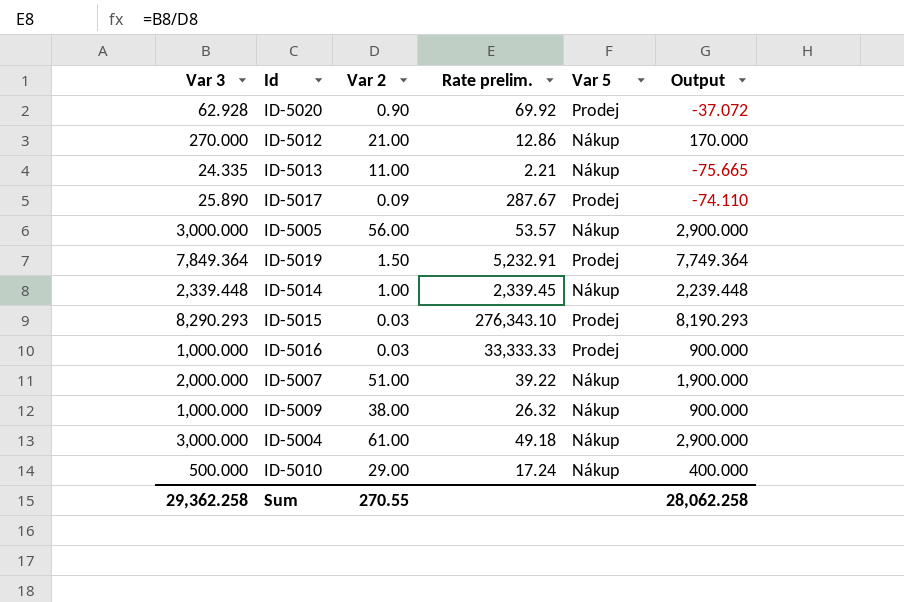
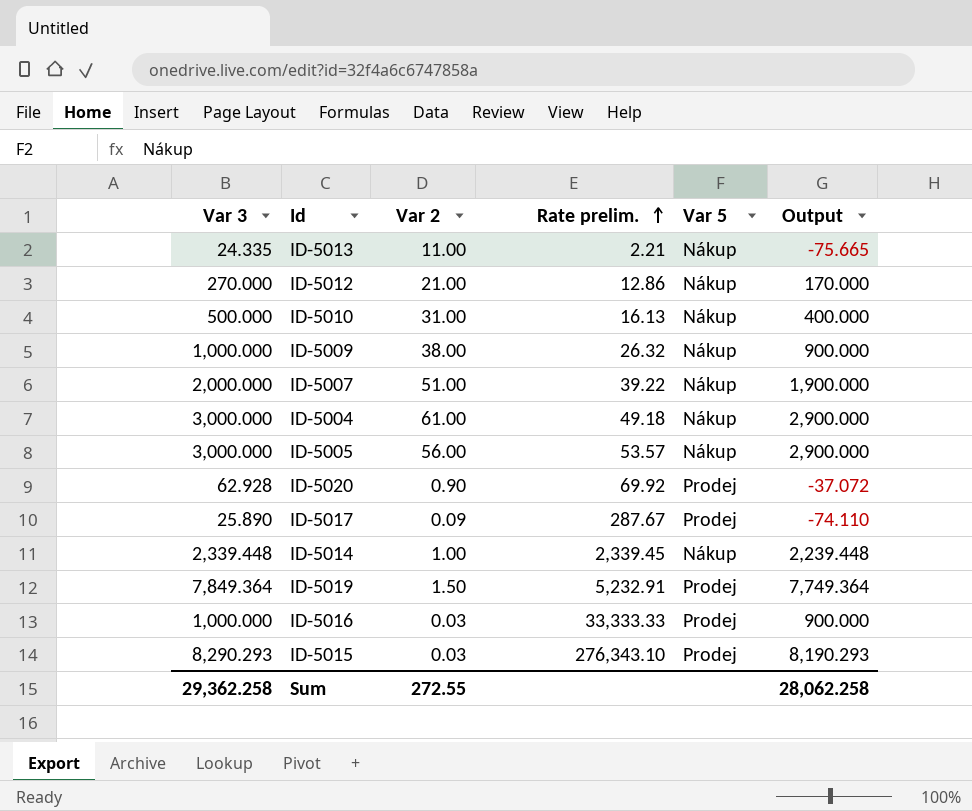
row order: none -> Rate prelim. ascending
ID-5010 | Var 2: 29.00 -> 31.00
ID-5010 | Rate prelim.: 17.24 -> 16.13
Sum | Var 2: 270.55 -> 272.55

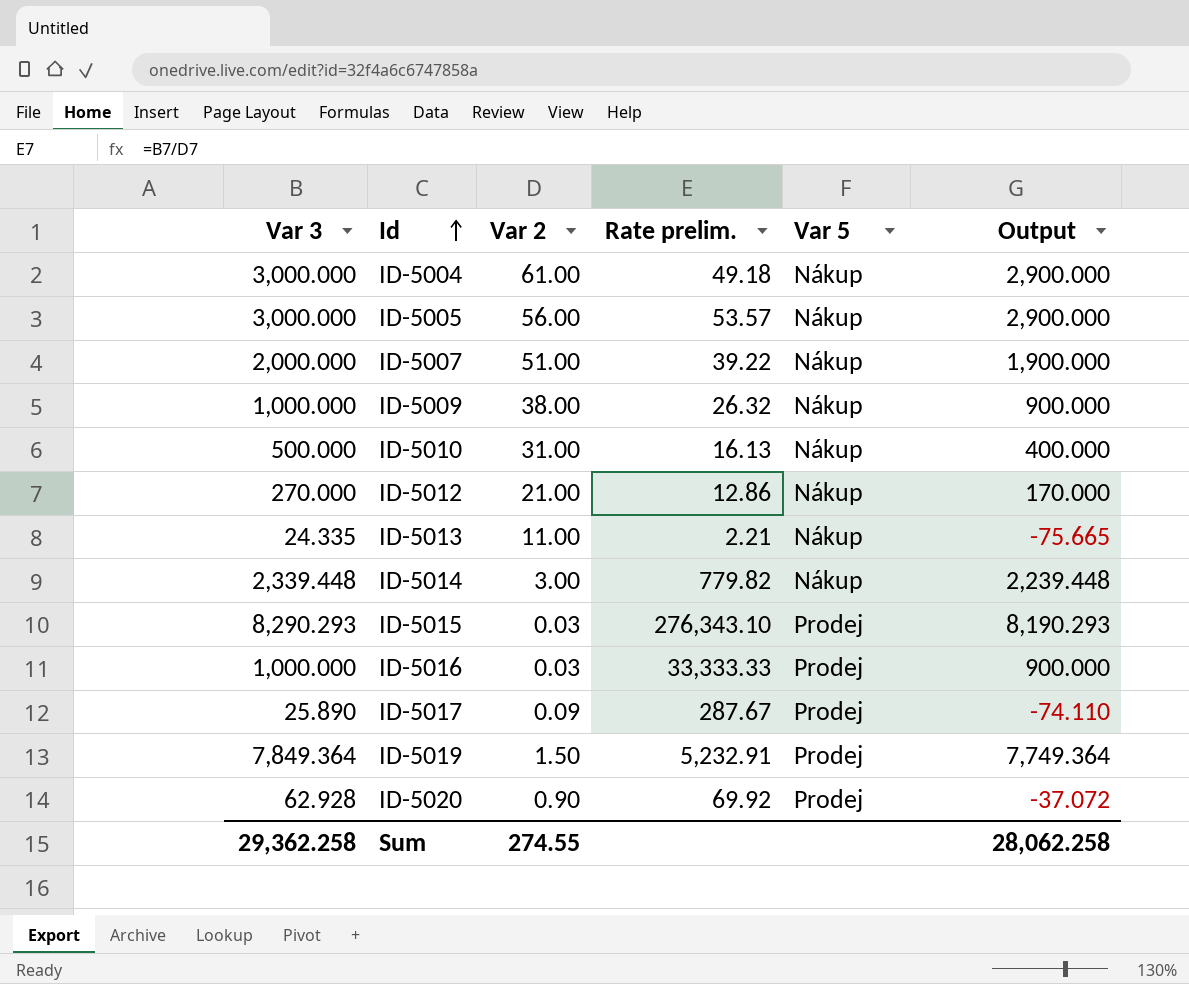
row order: Rate prelim. ascending -> Id ascending
ID-5014 | Var 2: 1.00 -> 3.00
ID-5014 | Rate prelim.: 2,339.45 -> 779.82
Sum | Var 2: 272.55 -> 274.55

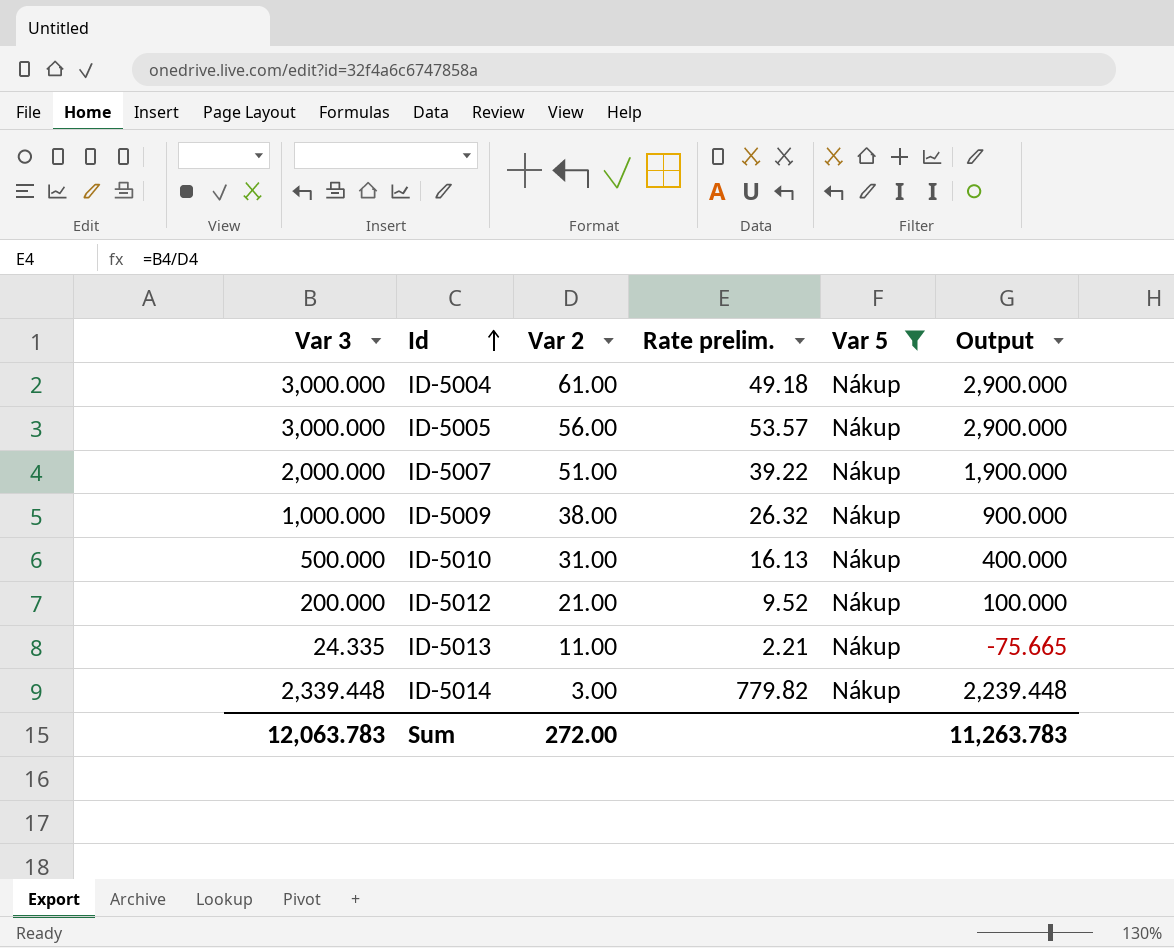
filter: none -> Var 5 = Nákup
ID-5012 | Var 3: 270.000 -> 200.000
ID-5012 | Rate prelim.: 12.86 -> 9.52
ID-5012 | Output: 170.000 -> 100.000
Sum | Var 3: 29,362.258 -> 12,063.783
Sum | Var 2: 274.55 -> 272.00
Sum | Output: 28,062.258 -> 11,263.783

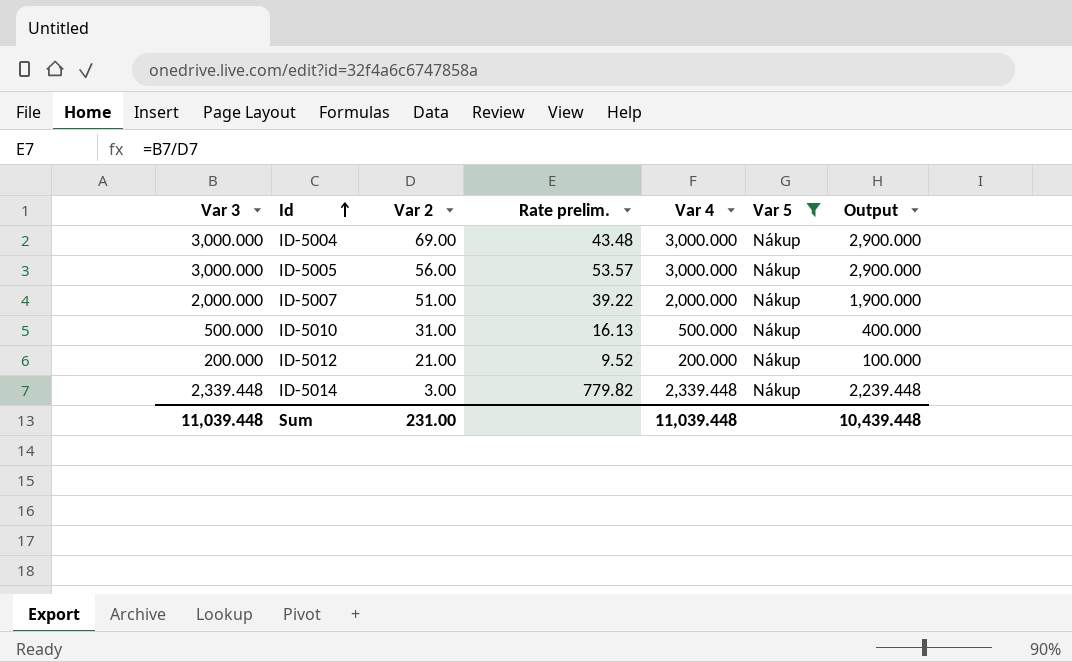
column Var 4 | position: none -> 5
row ID-5009: 1,000.000 | 38.00 | 26.32 | Nákup | 900.000 -> none
row ID-5013: 24.335 | 11.00 | 2.21 | Nákup | -75.665 -> none
ID-5004 | Var 2: 61.00 -> 69.00
ID-5004 | Rate prelim.: 49.18 -> 43.48
Sum | Var 3: 12,063.783 -> 11,039.448
Sum | Var 2: 272.00 -> 231.00
Sum | Output: 11,263.783 -> 10,439.448

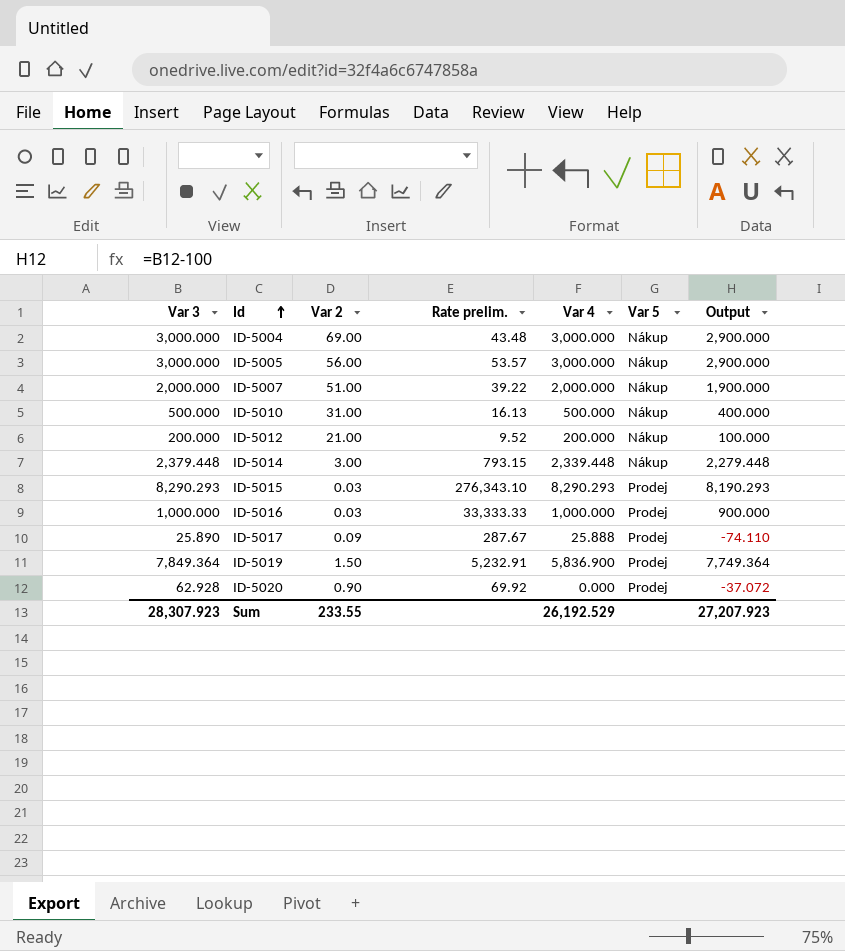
filter: Var 5 = Nákup -> none
ID-5014 | Var 3: 2,339.448 -> 2,379.448
ID-5014 | Rate prelim.: 779.82 -> 793.15
ID-5014 | Output: 2,239.448 -> 2,279.448
Sum | Var 3: 11,039.448 -> 28,307.923
Sum | Var 2: 231.00 -> 233.55
Sum | Var 4: 11,039.448 -> 26,192.529
Sum | Output: 10,439.448 -> 27,207.923

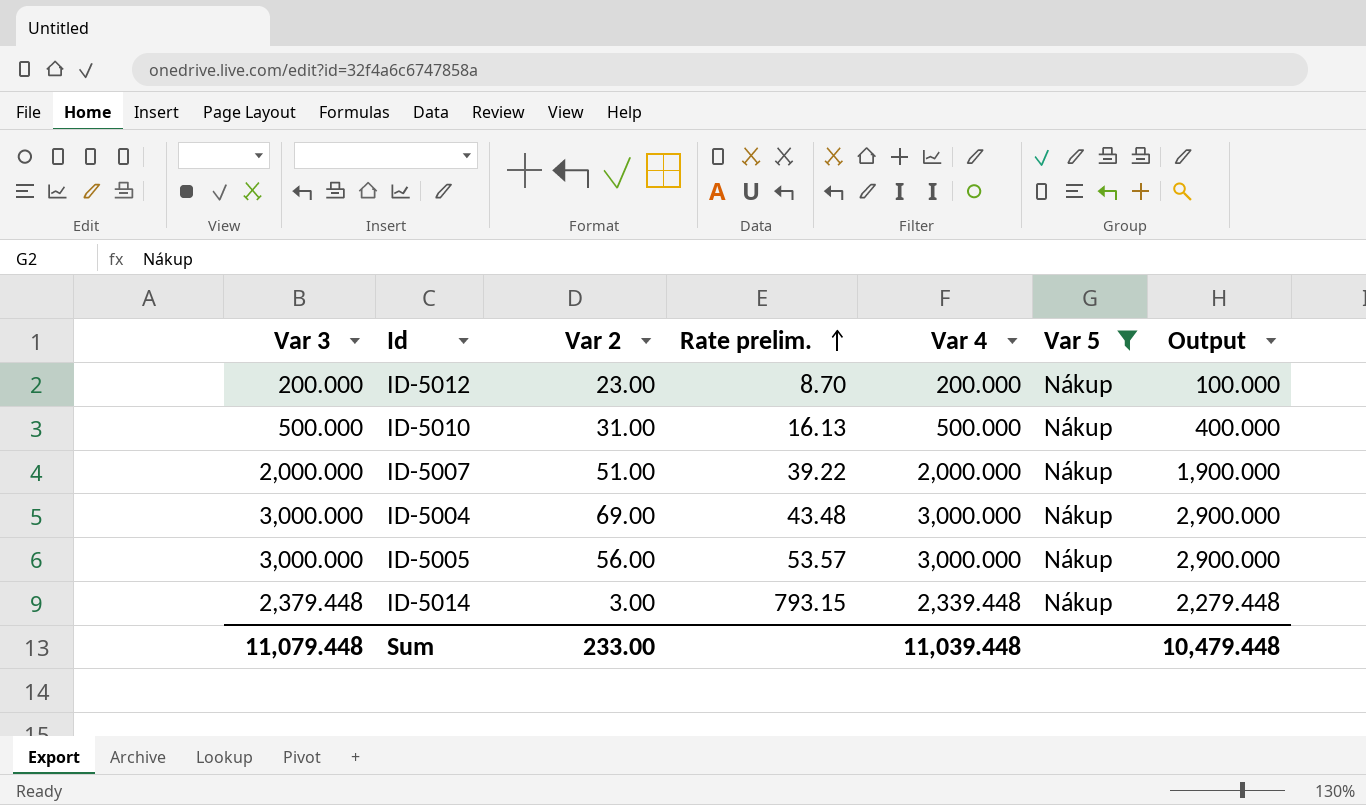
filter: none -> Var 5 = Nákup
row order: Id ascending -> Rate prelim. ascending
ID-5012 | Var 2: 21.00 -> 23.00
ID-5012 | Rate prelim.: 9.52 -> 8.70
Sum | Var 3: 28,307.923 -> 11,079.448
Sum | Var 2: 233.55 -> 233.00
Sum | Var 4: 26,192.529 -> 11,039.448
Sum | Output: 27,207.923 -> 10,479.448

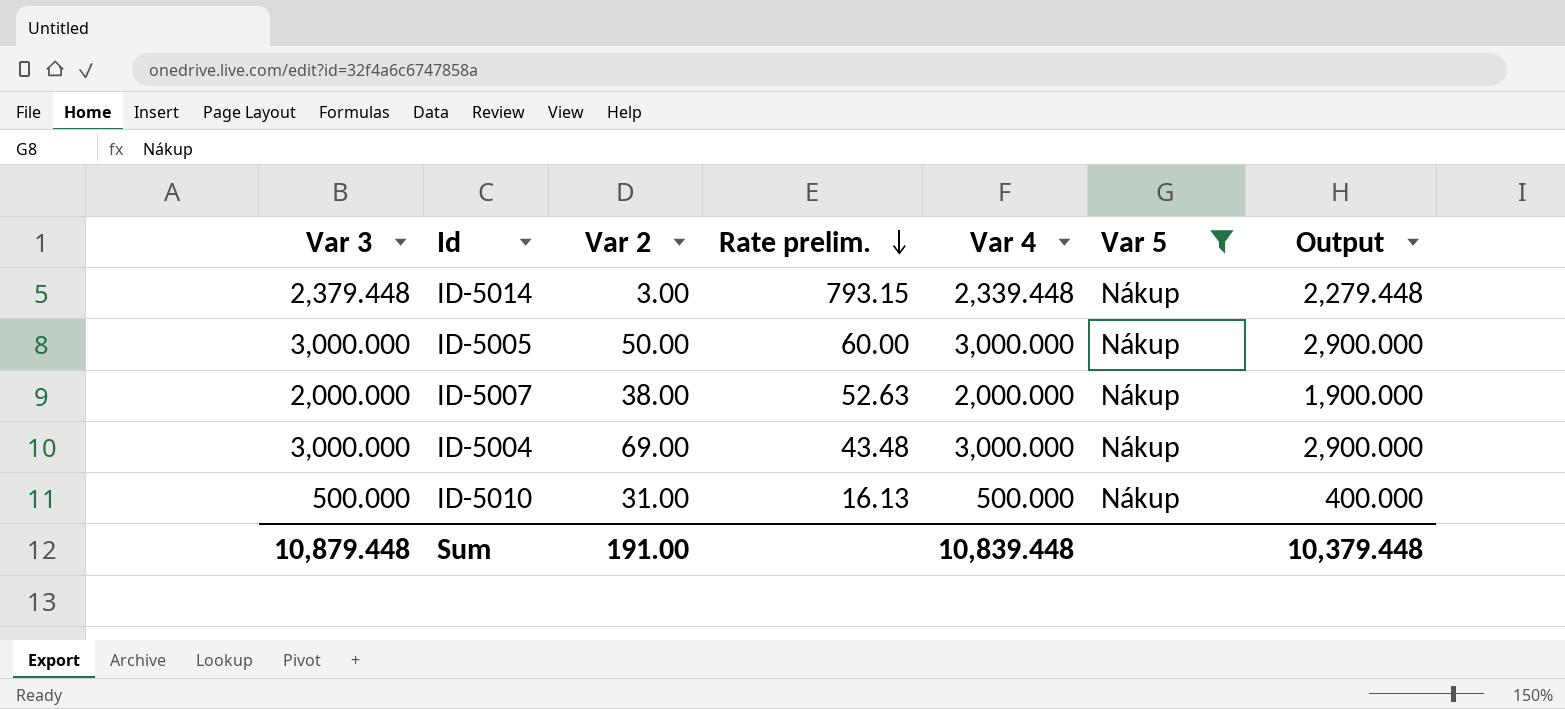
row order: Rate prelim. ascending -> Rate prelim. descending
row ID-5012: 200.000 | 23.00 | 8.70 | 200.000 | Nákup | 100.000 -> none
ID-5005 | Var 2: 56.00 -> 50.00
ID-5005 | Rate prelim.: 53.57 -> 60.00
ID-5007 | Var 2: 51.00 -> 38.00
ID-5007 | Rate prelim.: 39.22 -> 52.63
Sum | Var 3: 11,079.448 -> 10,879.448
Sum | Var 2: 233.00 -> 191.00
Sum | Var 4: 11,039.448 -> 10,839.448
Sum | Output: 10,479.448 -> 10,379.448

